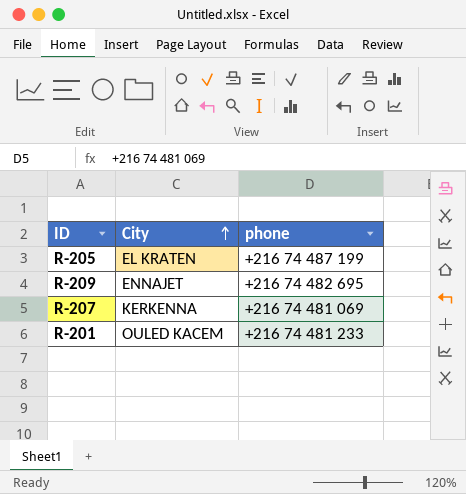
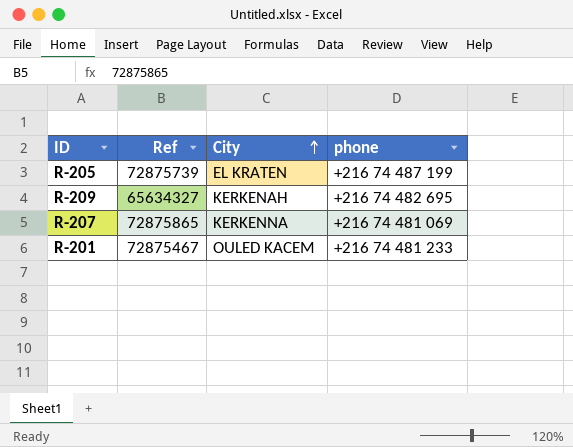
column Ref | position: none -> 2
R-209 | City: ENNAJET -> KERKENAH

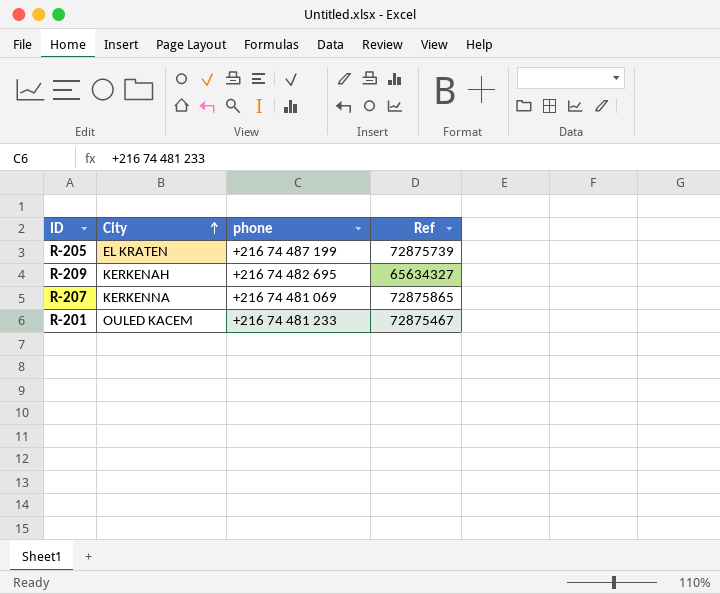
column Ref | position: 2 -> 4

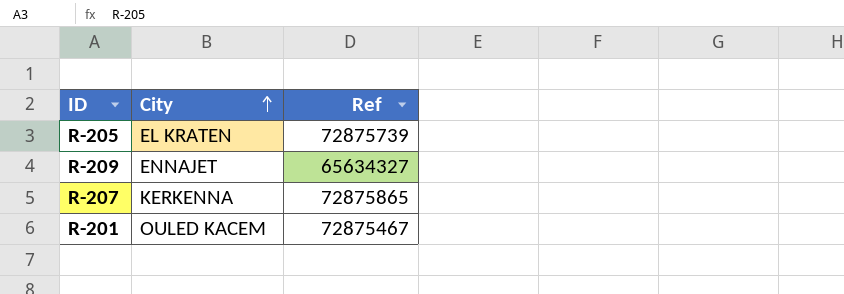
column phone | position: 3 -> none
R-209 | City: KERKENAH -> ENNAJET

